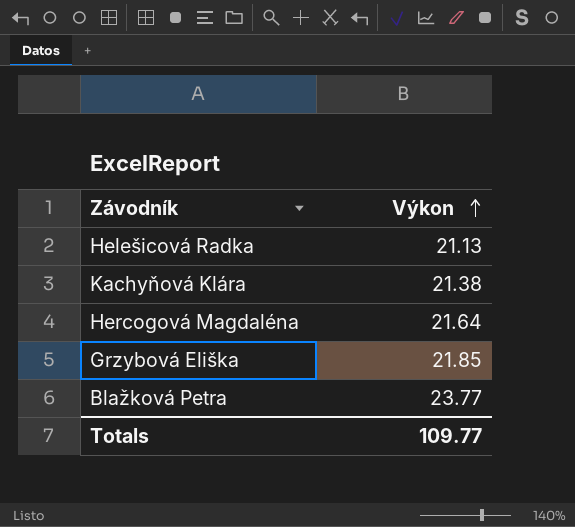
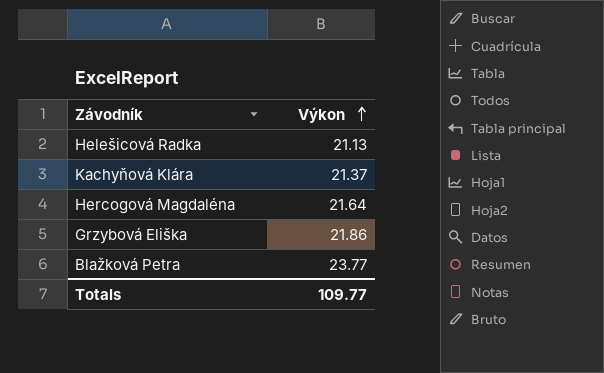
Kachyňová Klára | Výkon: 21.38 -> 21.37
Grzybová Eliška | Výkon: 21.85 -> 21.86

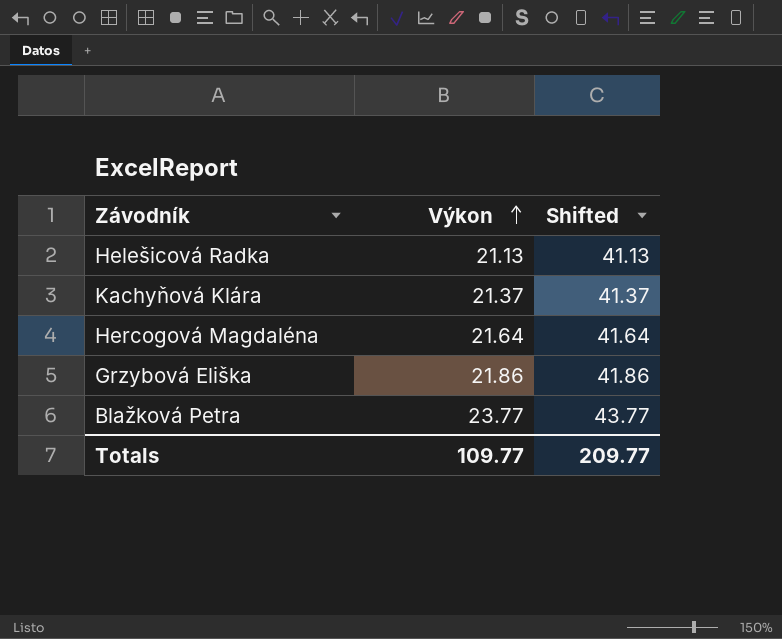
column Shifted | formula: none -> [Výkon] + 20

